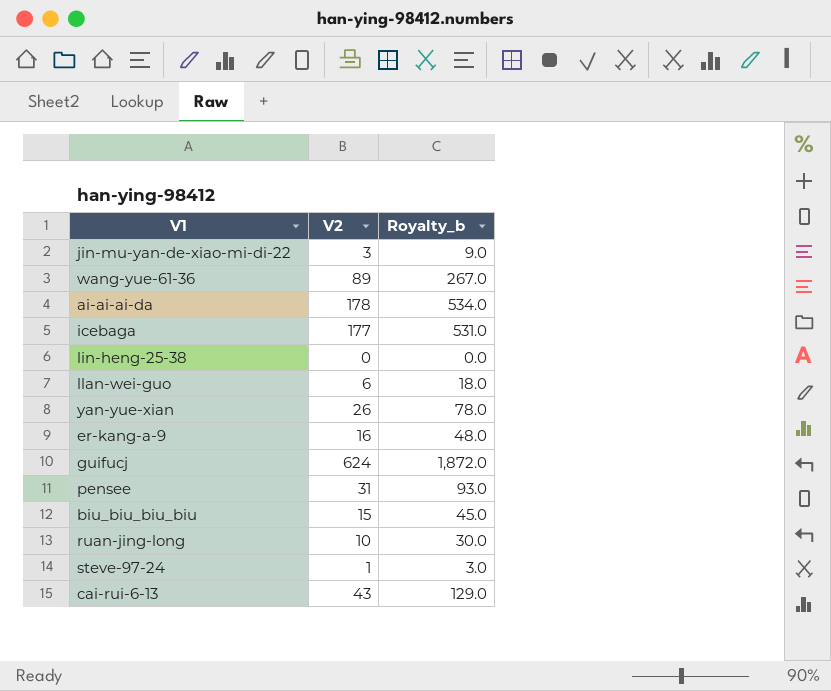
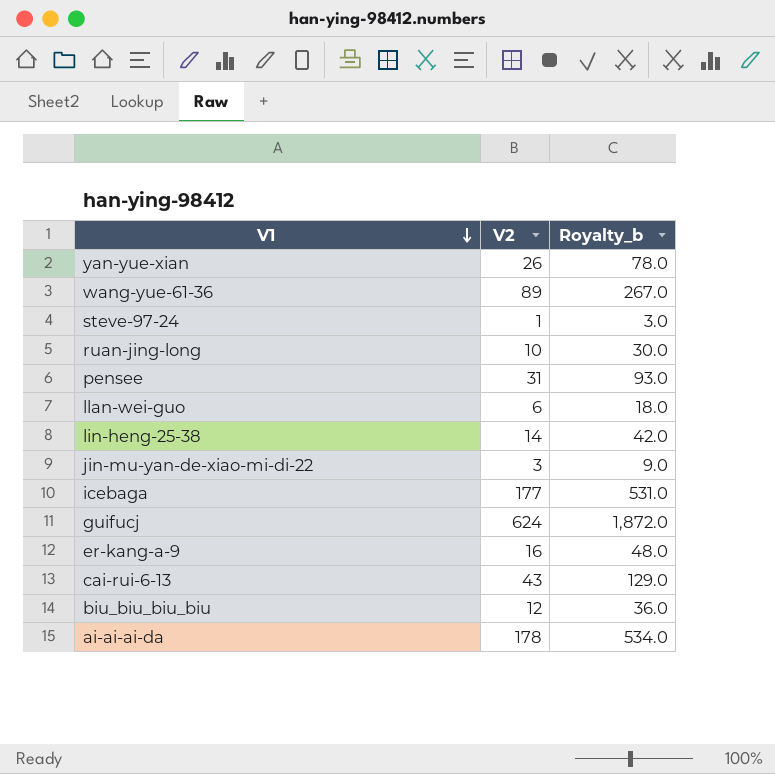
row order: none -> V1 descending
lin-heng-25-38 | V2: 0 -> 14
lin-heng-25-38 | Royalty_b: 0.0 -> 42.0
biu_biu_biu_biu | V2: 15 -> 12
biu_biu_biu_biu | Royalty_b: 45.0 -> 36.0

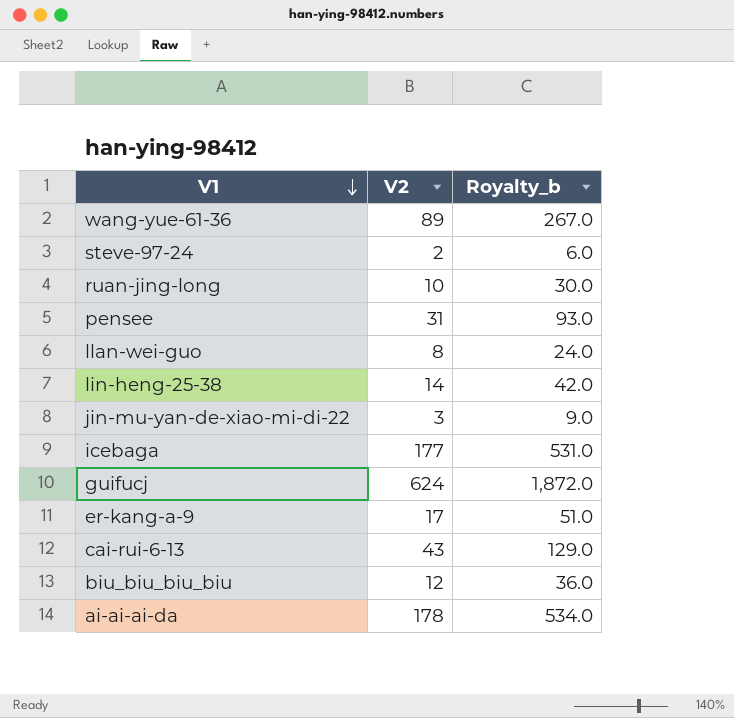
row yan-yue-xian: 26 | 78.0 -> none
steve-97-24 | V2: 1 -> 2
steve-97-24 | Royalty_b: 3.0 -> 6.0
llan-wei-guo | V2: 6 -> 8
llan-wei-guo | Royalty_b: 18.0 -> 24.0
er-kang-a-9 | V2: 16 -> 17
er-kang-a-9 | Royalty_b: 48.0 -> 51.0

